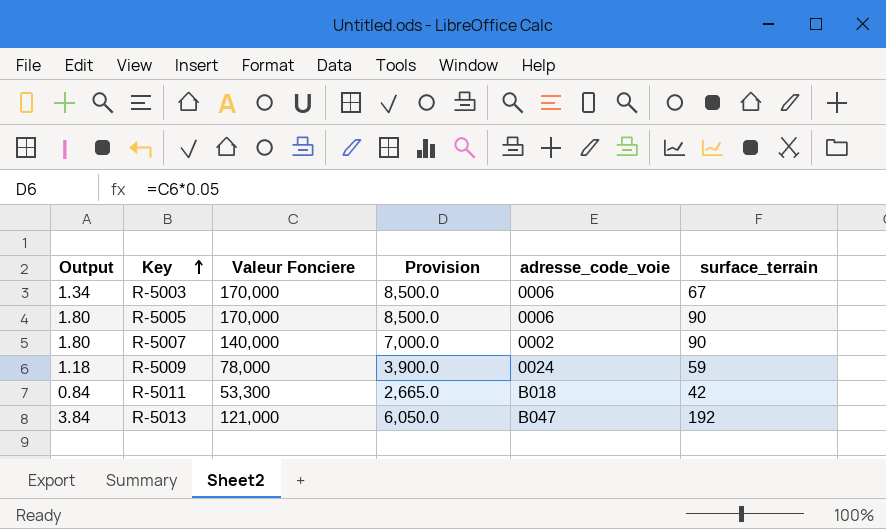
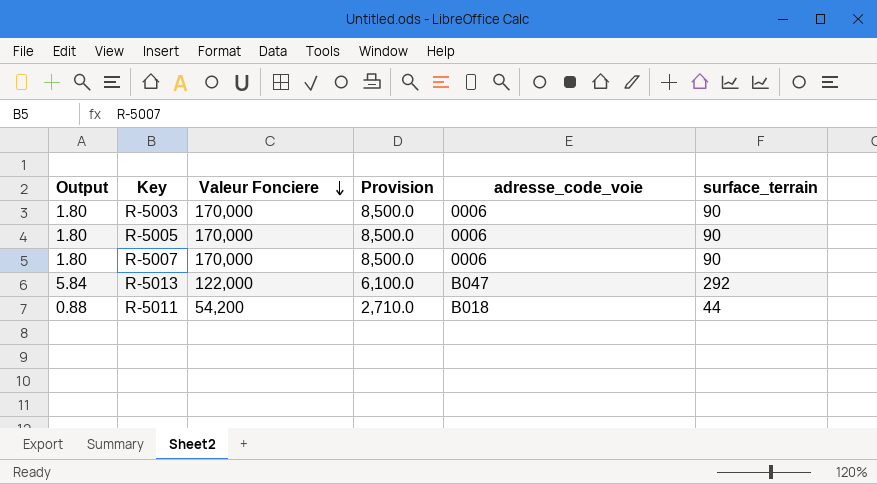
row order: Key ascending -> Valeur Fonciere descending
row R-5009: 1.18 | 78,000 | 3,900.0 | 0024 | 59 -> none
R-5003 | Output: 1.34 -> 1.80
R-5003 | surface_terrain: 67 -> 90
R-5007 | Valeur Fonciere: 140,000 -> 170,000
R-5007 | Provision: 7,000.0 -> 8,500.0
R-5007 | adresse_code_voie: 0002 -> 0006
R-5013 | Output: 3.84 -> 5.84
R-5013 | Valeur Fonciere: 121,000 -> 122,000
R-5013 | Provision: 6,050.0 -> 6,100.0
R-5013 | surface_terrain: 192 -> 292
R-5011 | Output: 0.84 -> 0.88
R-5011 | Valeur Fonciere: 53,300 -> 54,200
R-5011 | Provision: 2,665.0 -> 2,710.0
R-5011 | surface_terrain: 42 -> 44

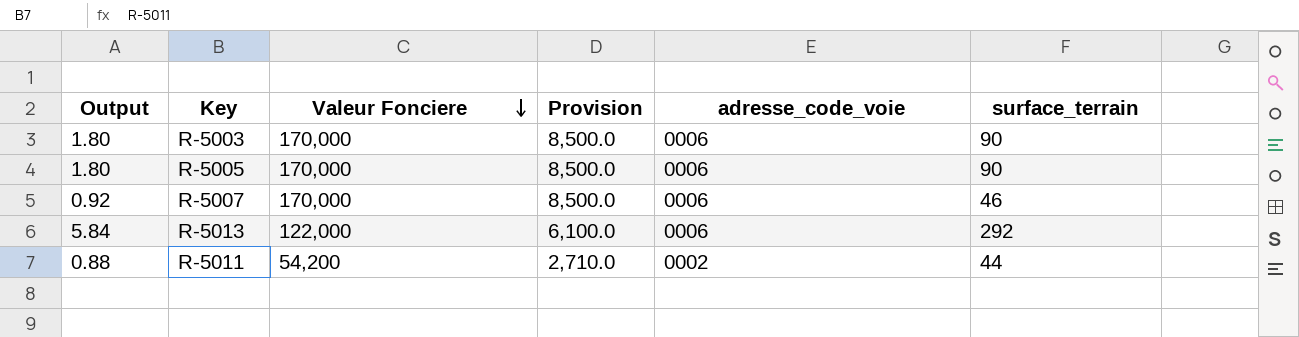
R-5007 | Output: 1.80 -> 0.92
R-5007 | surface_terrain: 90 -> 46
R-5013 | adresse_code_voie: B047 -> 0006
R-5011 | adresse_code_voie: B018 -> 0002

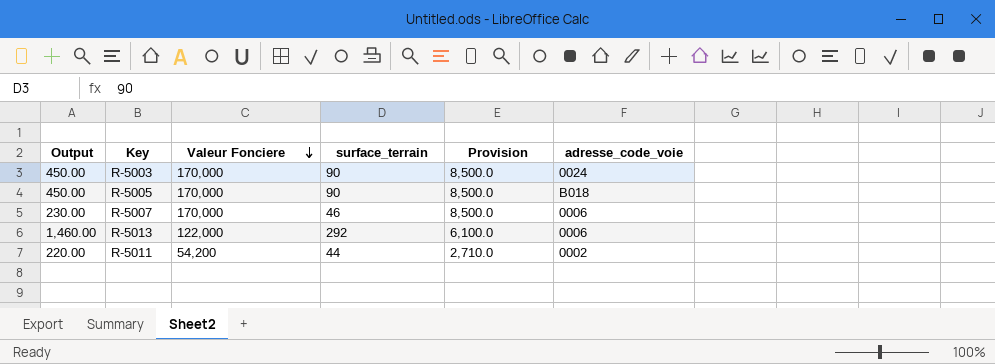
column Output | formula: [surface_terrain] * 0.02 -> [surface_terrain] * 5
column surface_terrain | position: 6 -> 4
R-5003 | adresse_code_voie: 0006 -> 0024
R-5005 | adresse_code_voie: 0006 -> B018

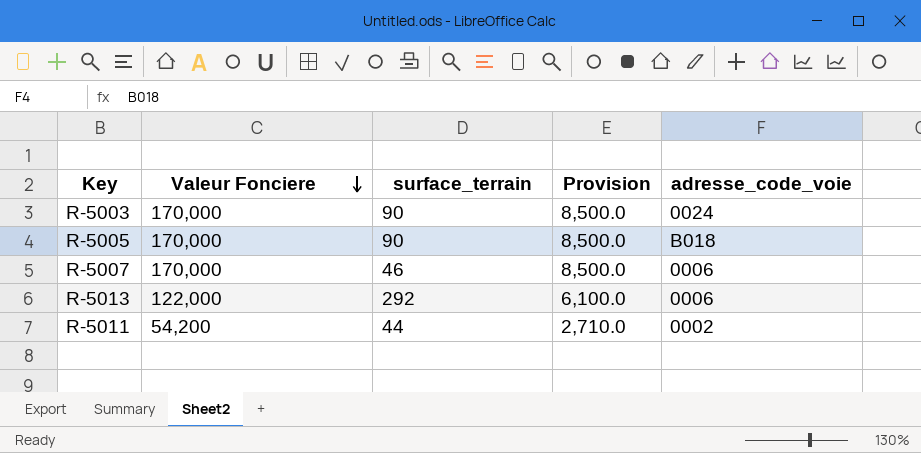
column Output | formula: [surface_terrain] * 5 -> none

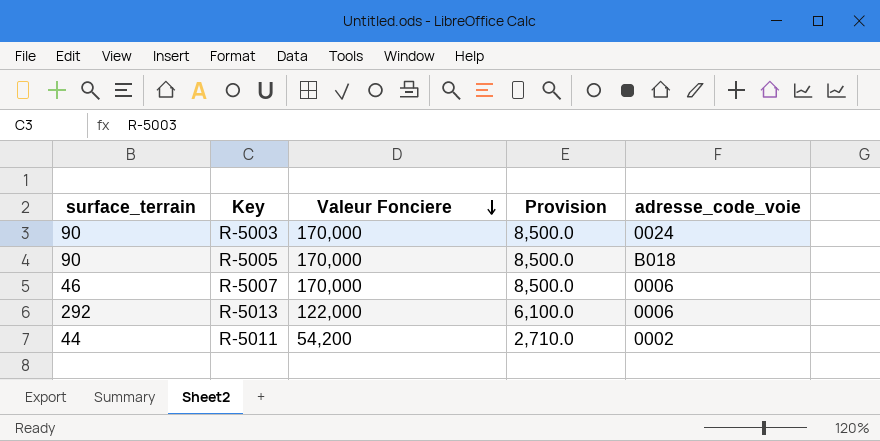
column surface_terrain | position: 3 -> 1

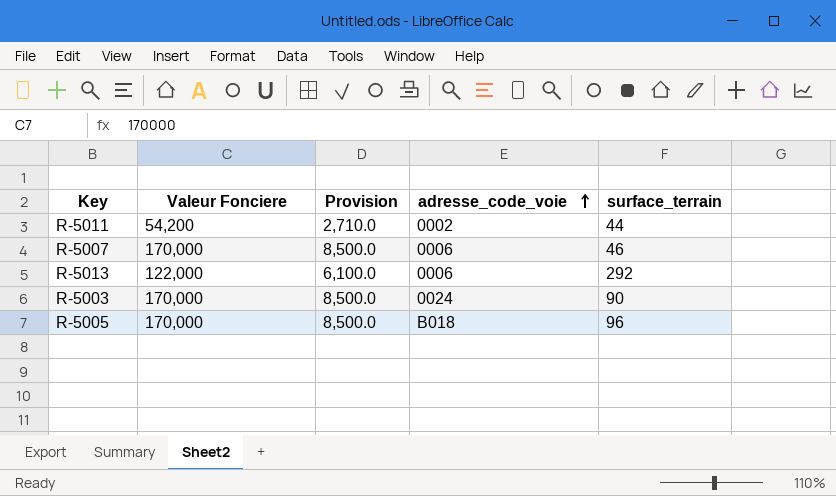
row order: Valeur Fonciere descending -> adresse_code_voie ascending
column surface_terrain | position: 1 -> 5
R-5005 | surface_terrain: 90 -> 96

